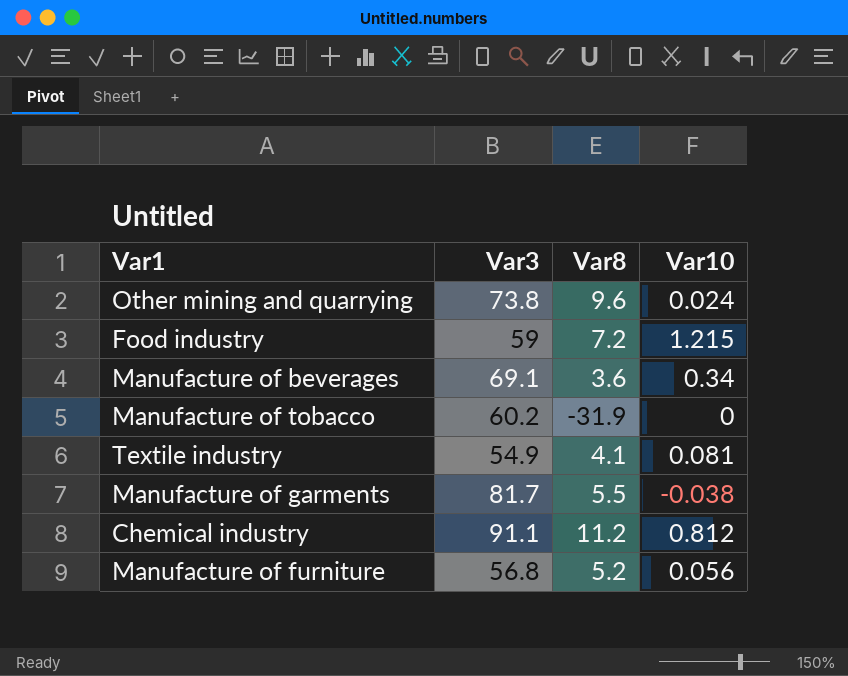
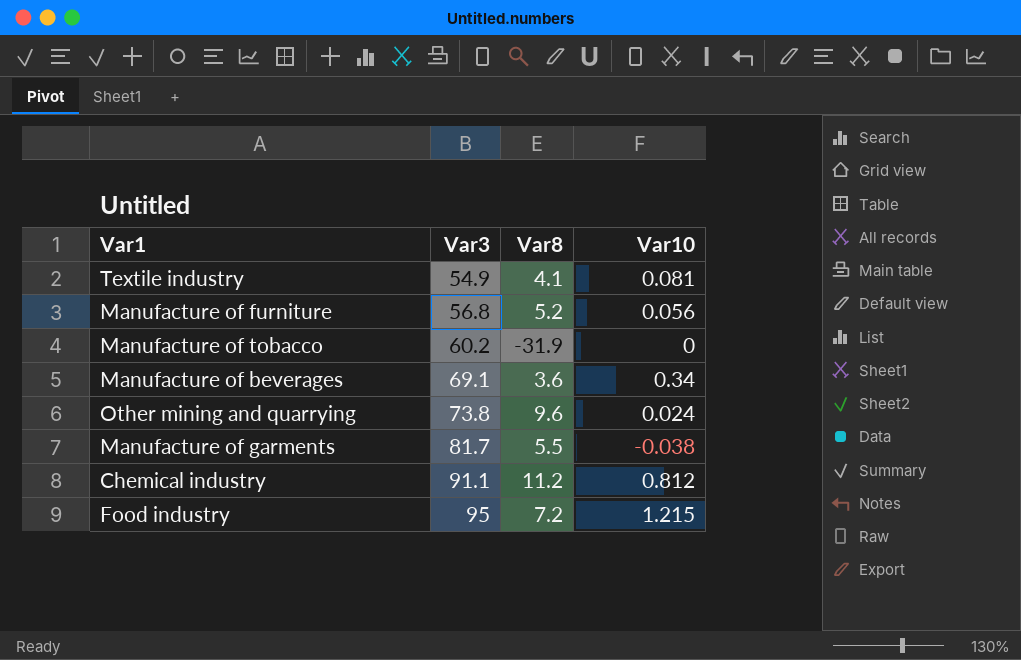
row order: none -> Var3 ascending
Food industry | Var3: 59 -> 95

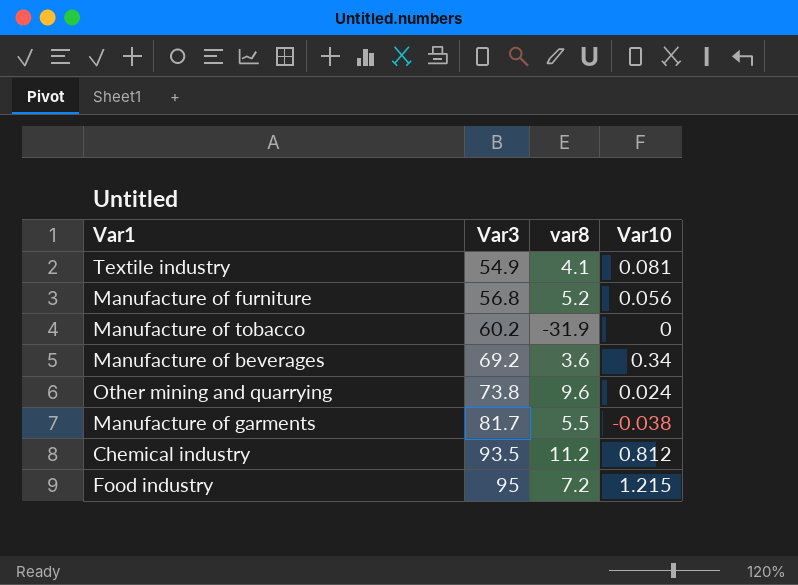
column name: Var8 -> var8
Manufacture of beverages | Var3: 69.1 -> 69.2
Chemical industry | Var3: 91.1 -> 93.5

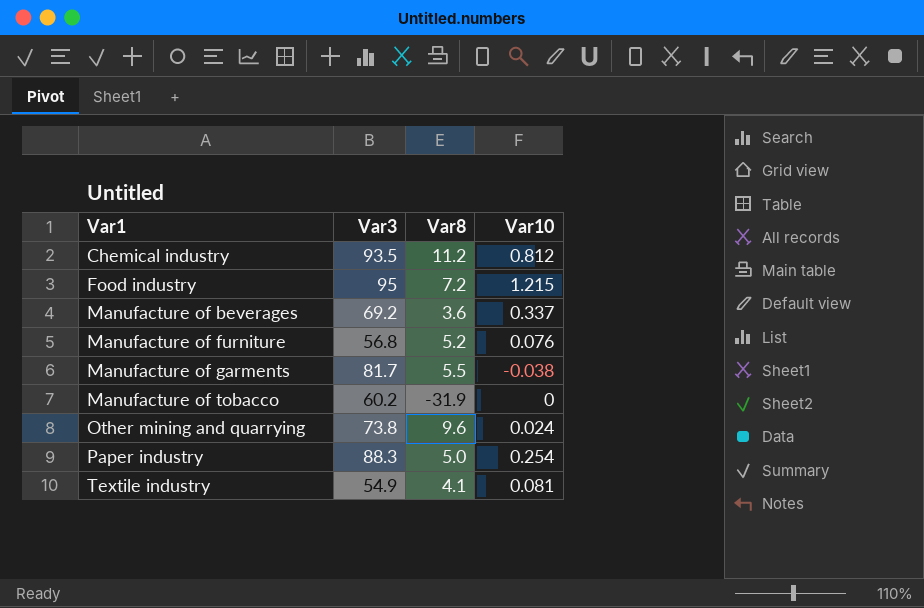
row order: Var3 ascending -> Var1 ascending
column name: var8 -> Var8
Manufacture of beverages | Var10: 0.34 -> 0.337
Manufacture of furniture | Var10: 0.056 -> 0.076
row Paper industry: none -> 88.3 | 5.0 | 0.254

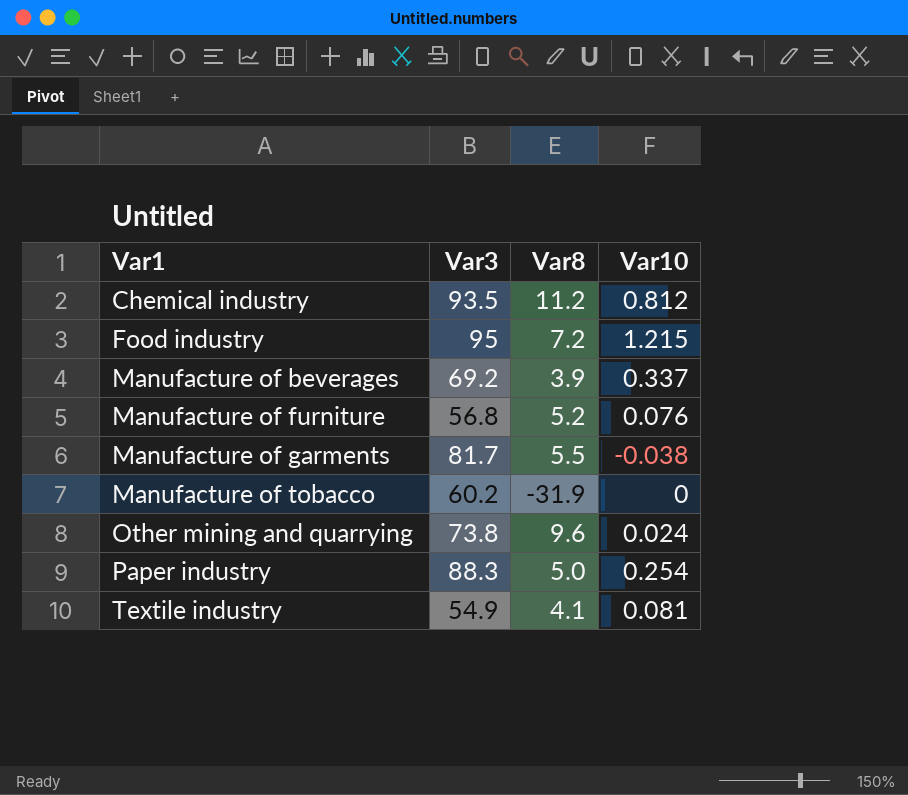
Manufacture of beverages | Var8: 3.6 -> 3.9

